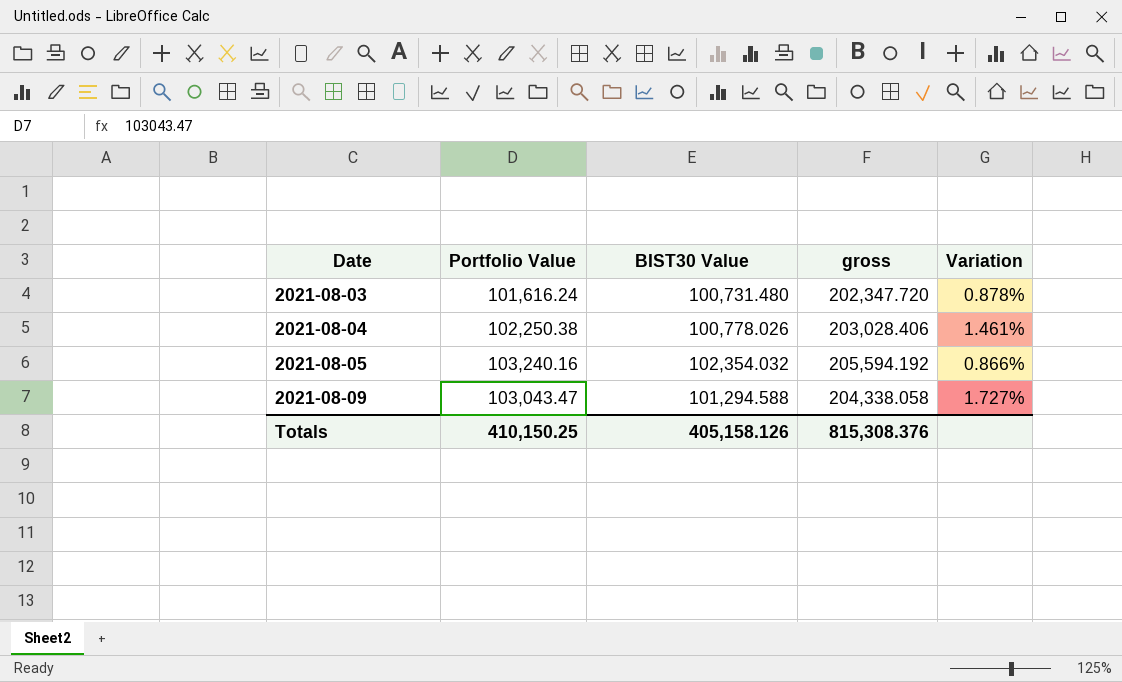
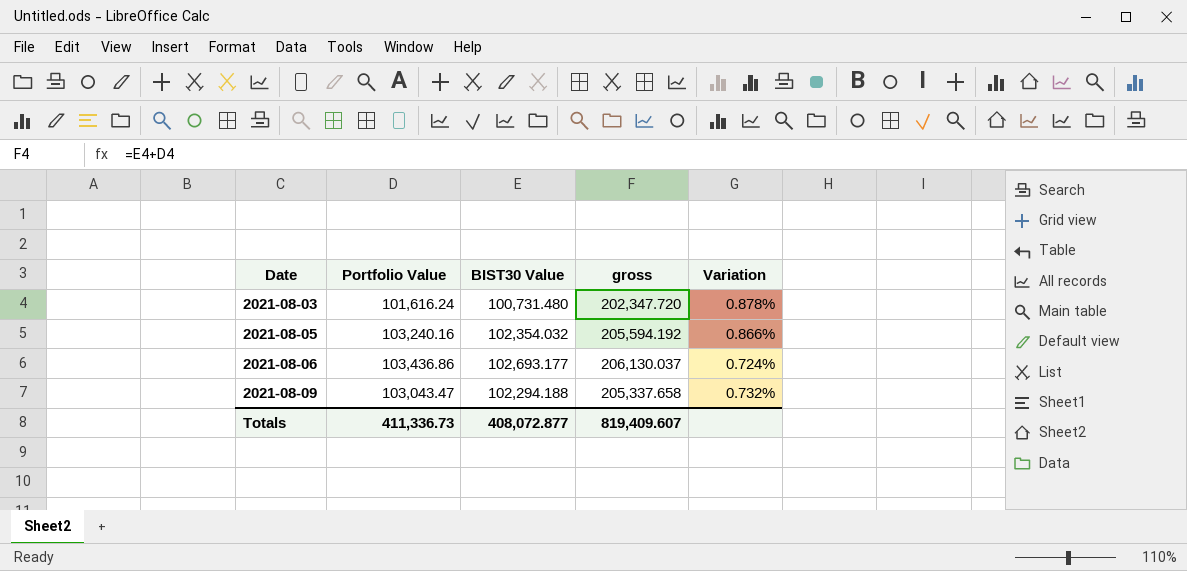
row 2021-08-04: 102,250.38 | 100,778.026 | 203,028.406 | 1.461% -> none
row 2021-08-06: none -> 103,436.86 | 102,693.177 | 206,130.037 | 0.724%
2021-08-09 | BIST30 Value: 101,294.588 -> 102,294.188
2021-08-09 | gross: 204,338.058 -> 205,337.658
2021-08-09 | Variation: 1.727% -> 0.732%
Totals | Portfolio Value: 410,150.25 -> 411,336.73
Totals | BIST30 Value: 405,158.126 -> 408,072.877
Totals | gross: 815,308.376 -> 819,409.607

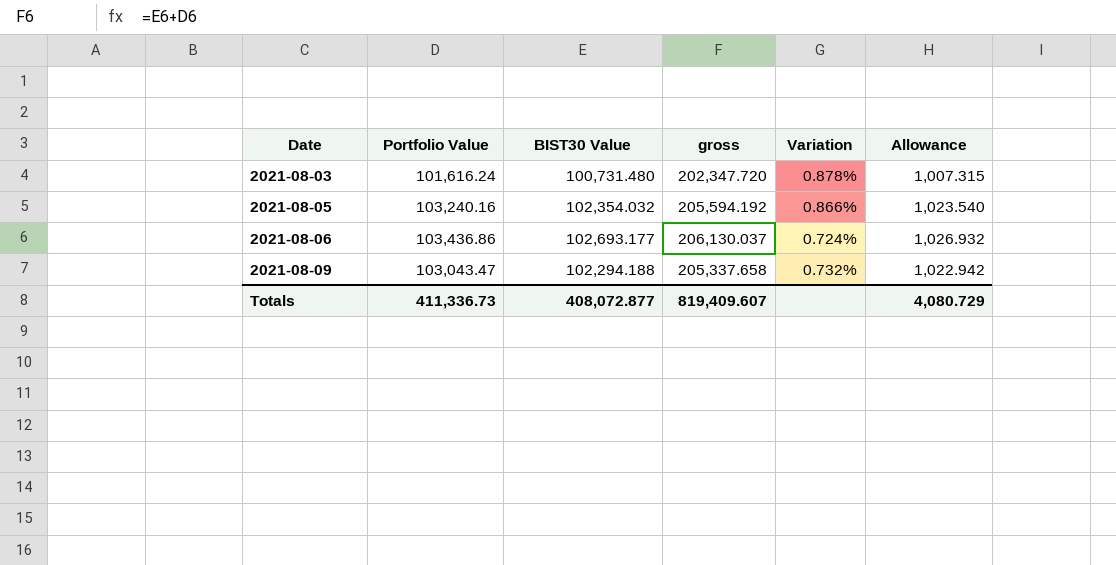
column Allowance | formula: none -> [BIST30 Value] * 0.01

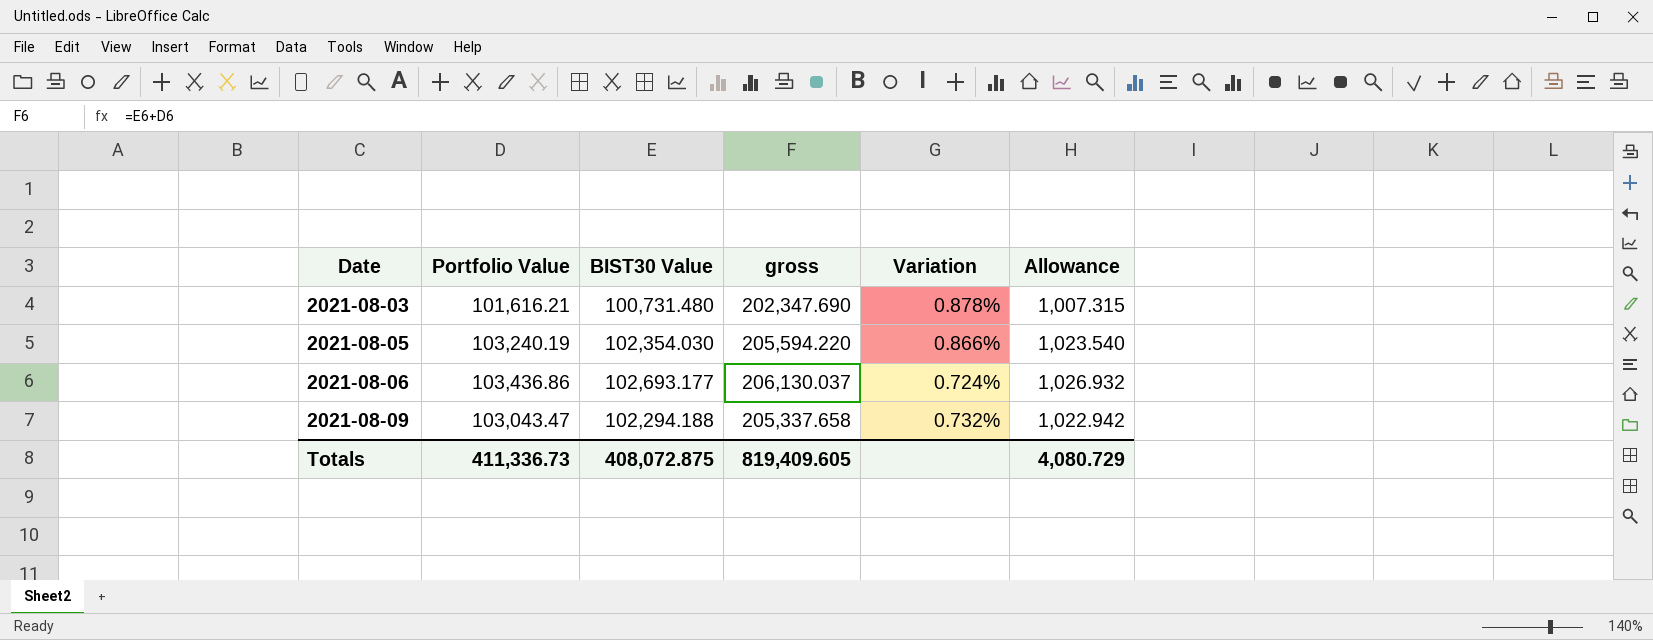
2021-08-03 | Portfolio Value: 101,616.24 -> 101,616.21
2021-08-03 | gross: 202,347.720 -> 202,347.690
2021-08-05 | Portfolio Value: 103,240.16 -> 103,240.19
2021-08-05 | BIST30 Value: 102,354.032 -> 102,354.030
2021-08-05 | gross: 205,594.192 -> 205,594.220
Totals | BIST30 Value: 408,072.877 -> 408,072.875
Totals | gross: 819,409.607 -> 819,409.605

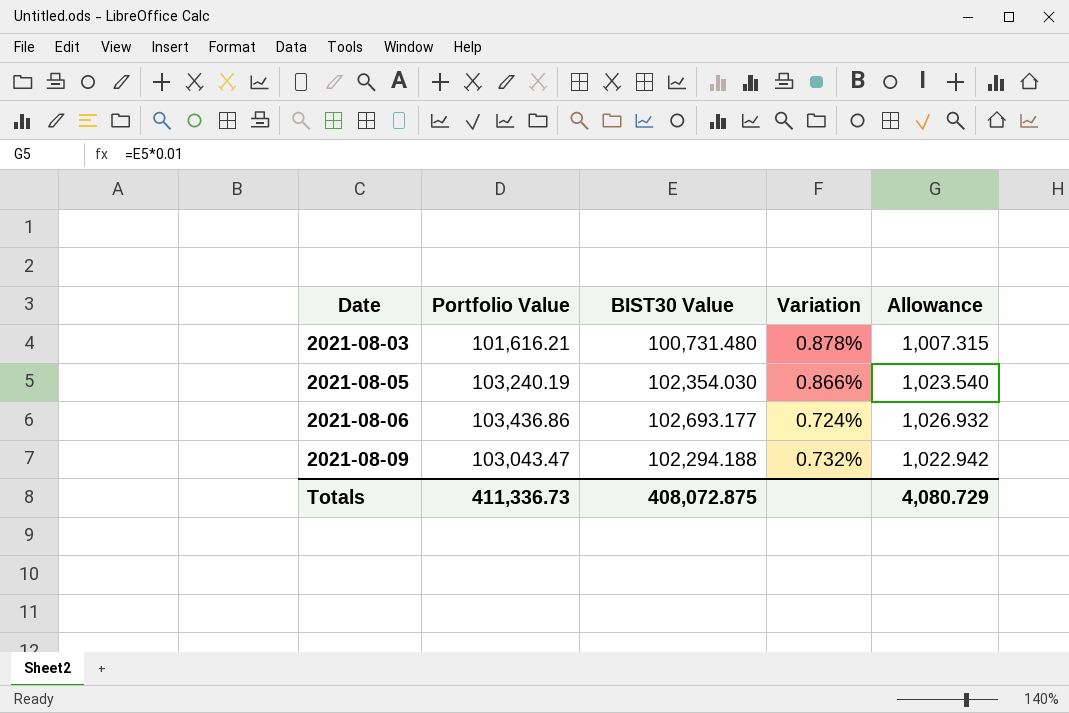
column gross | formula: [Portfolio Value] + [BIST30 Value] -> none

